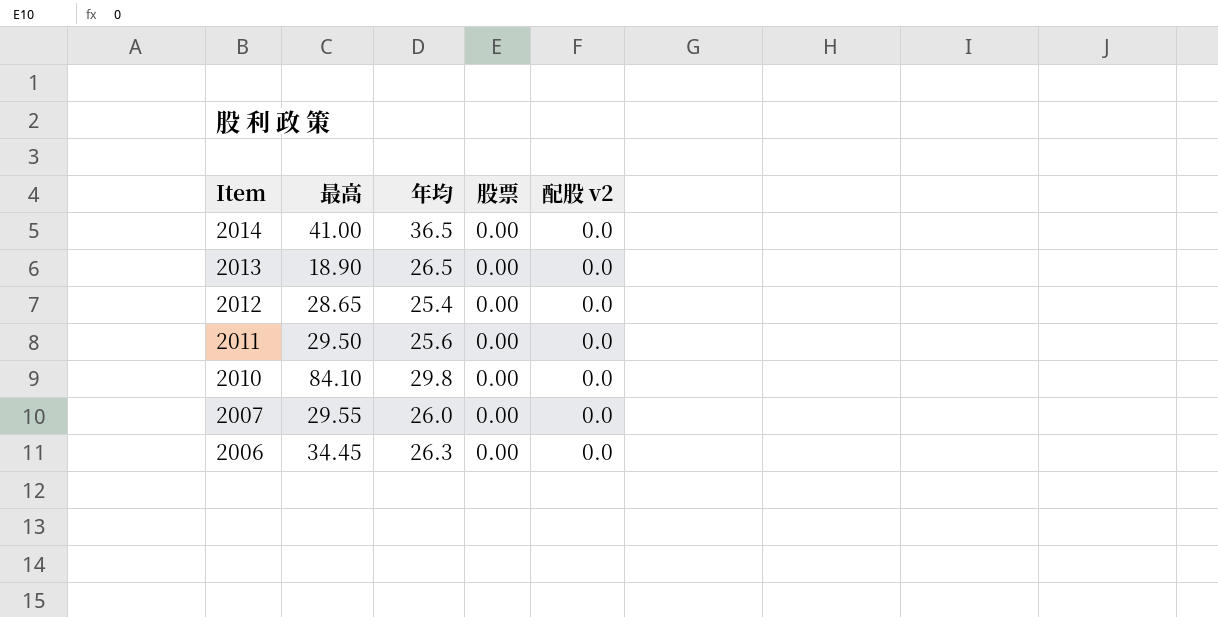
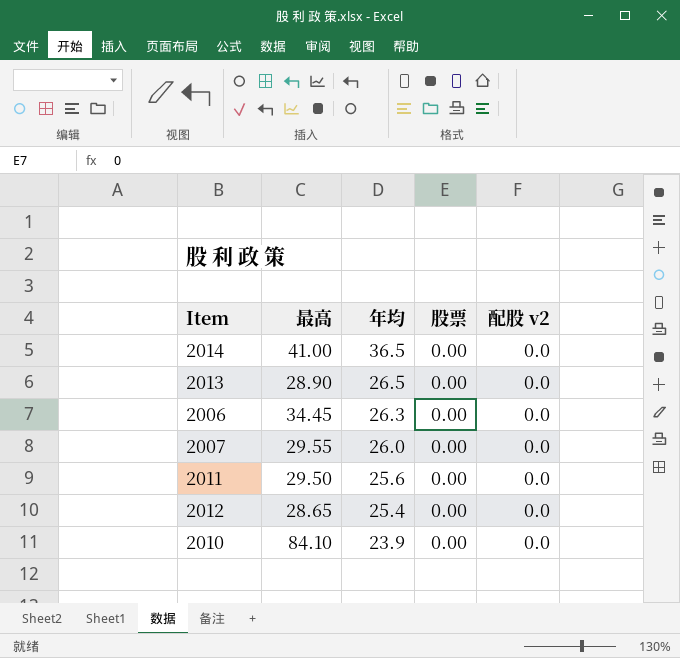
row order: Item descending -> 年均 descending
2013 | 最高: 18.90 -> 28.90
2010 | 年均: 29.8 -> 23.9

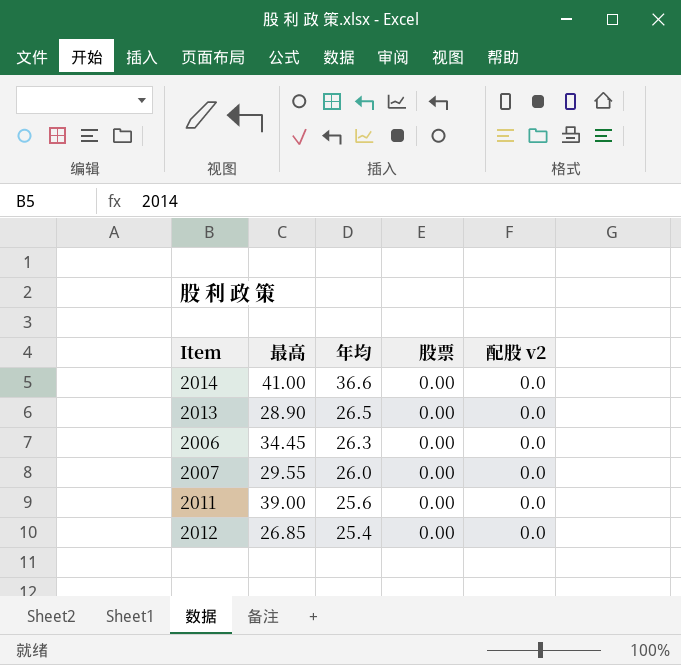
row 2010: 84.10 | 23.9 | 0.00 | 0.0 -> none
2014 | 年均: 36.5 -> 36.6
2011 | 最高: 29.50 -> 39.00
2012 | 最高: 28.65 -> 26.85

